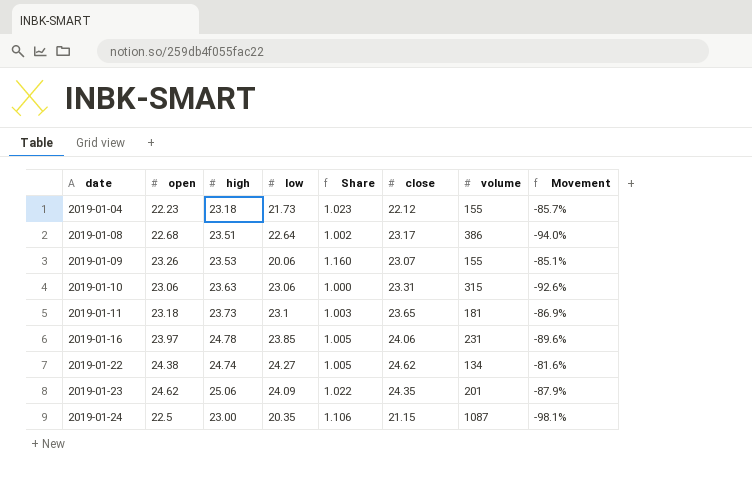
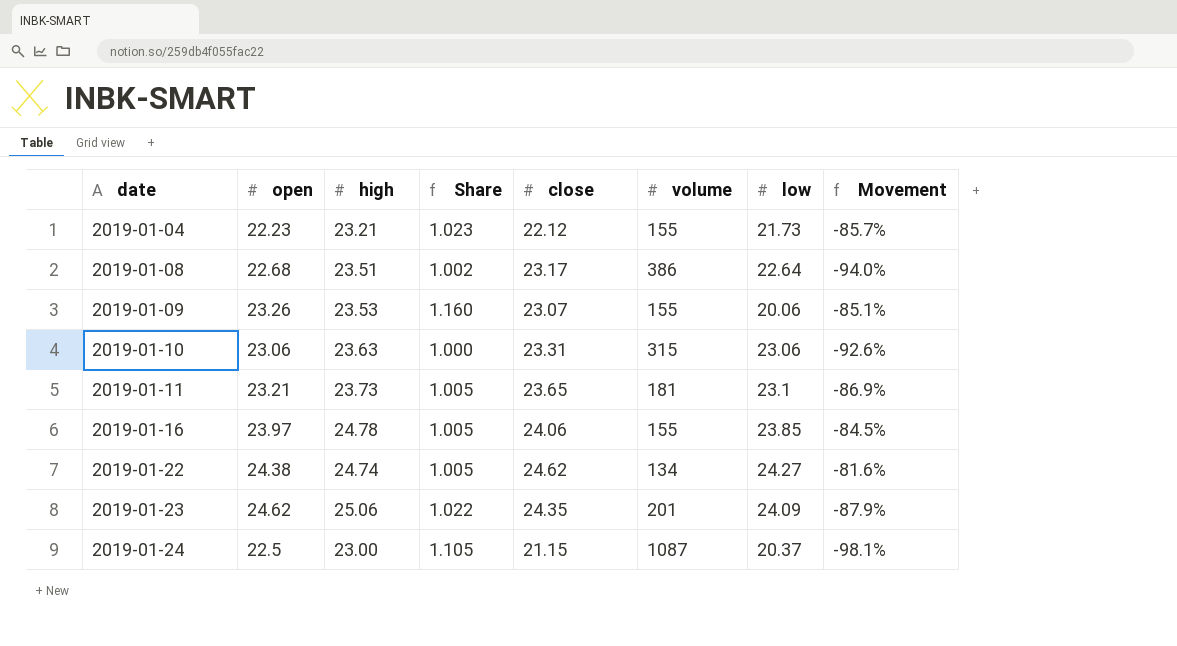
column low | position: 4 -> 7
2019-01-04 | high: 23.18 -> 23.21
2019-01-11 | open: 23.18 -> 23.21
2019-01-11 | Share: 1.003 -> 1.005
2019-01-16 | volume: 231 -> 155
2019-01-16 | Movement: -89.6% -> -84.5%
2019-01-24 | Share: 1.106 -> 1.105
2019-01-24 | low: 20.35 -> 20.37

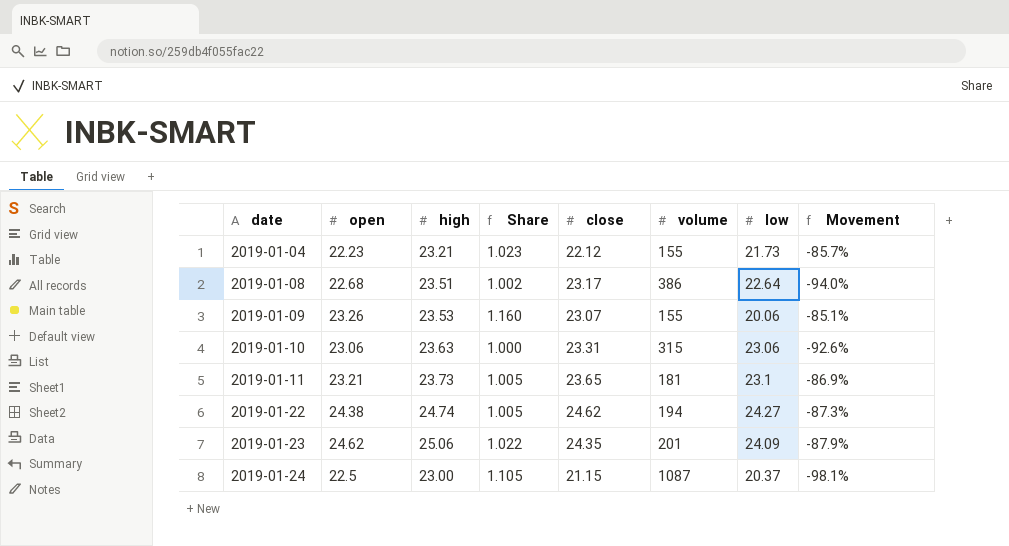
row 2019-01-16: 23.97 | 24.78 | 1.005 | 24.06 | 155 | 23.85 | -84.5% -> none
2019-01-22 | volume: 134 -> 194
2019-01-22 | Movement: -81.6% -> -87.3%

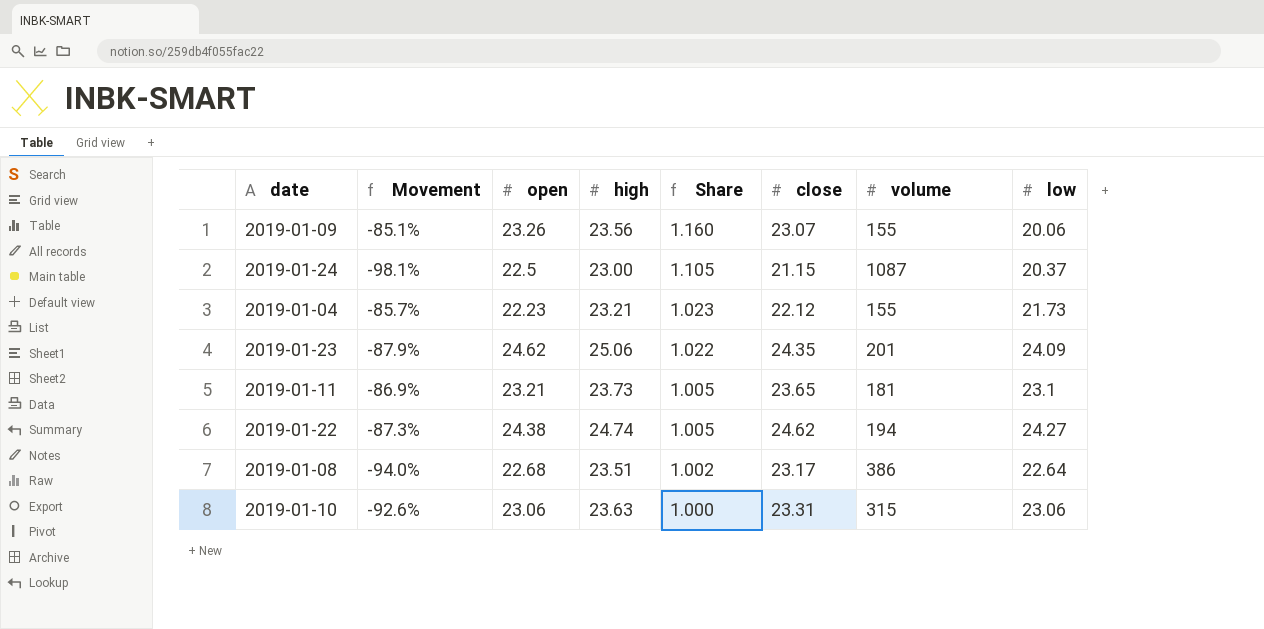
row order: date ascending -> Share descending
column Movement | position: 8 -> 2
2019-01-09 | high: 23.53 -> 23.56

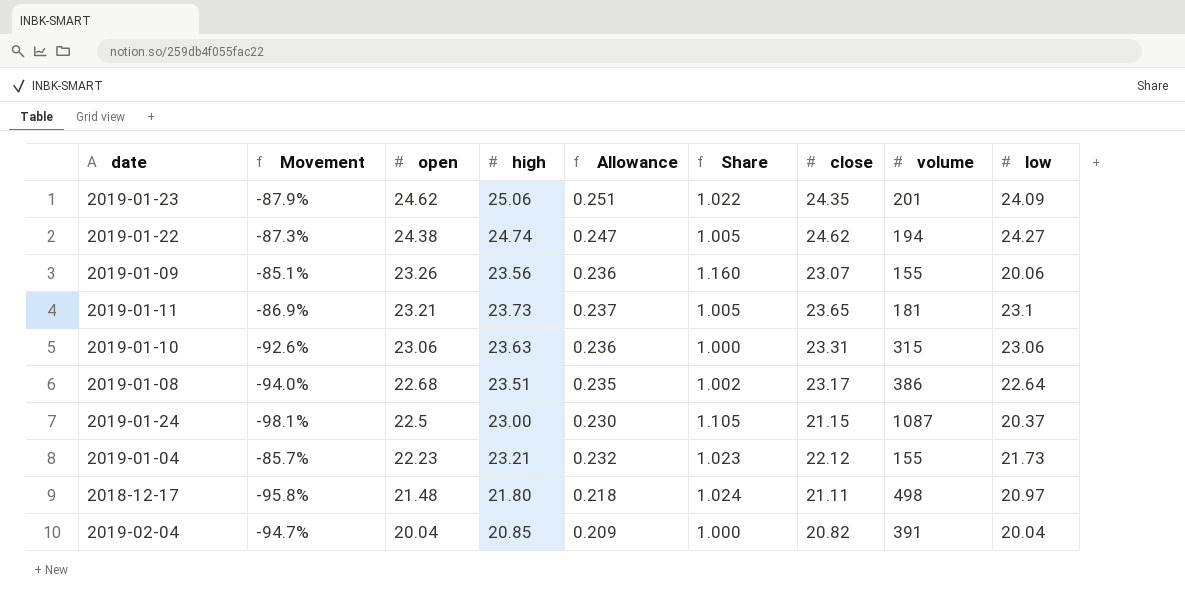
row order: Share descending -> open descending
column Allowance | formula: none -> [high] * 0.01
row 2018-12-17: none -> -95.8% | 21.48 | 21.80 | 0.218 | 1.024 | 21.11 | 498 | 20.97
row 2019-02-04: none -> -94.7% | 20.04 | 20.85 | 0.209 | 1.000 | 20.82 | 391 | 20.04

